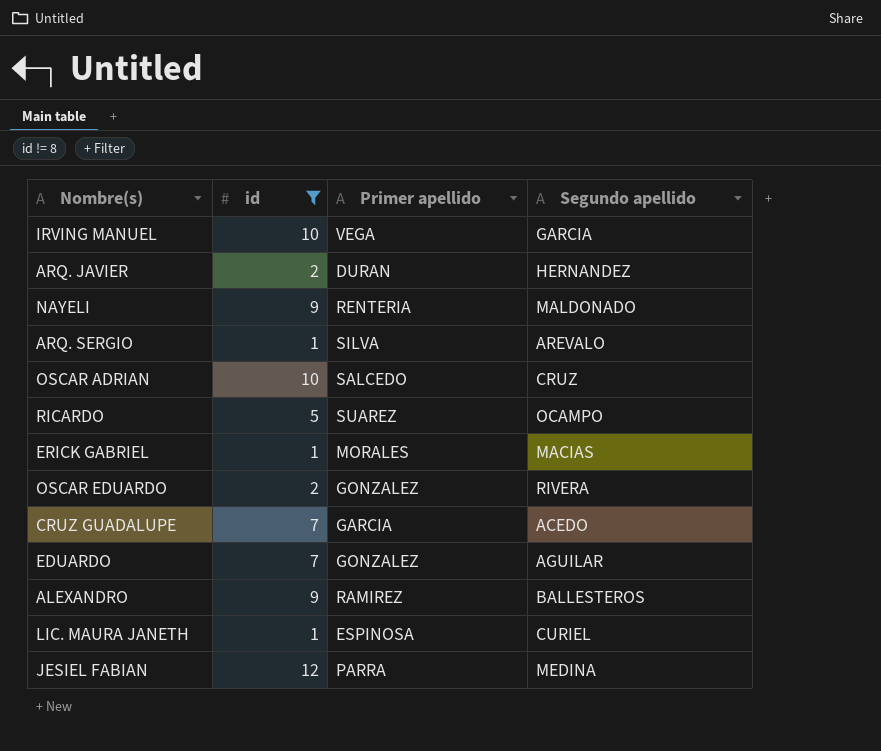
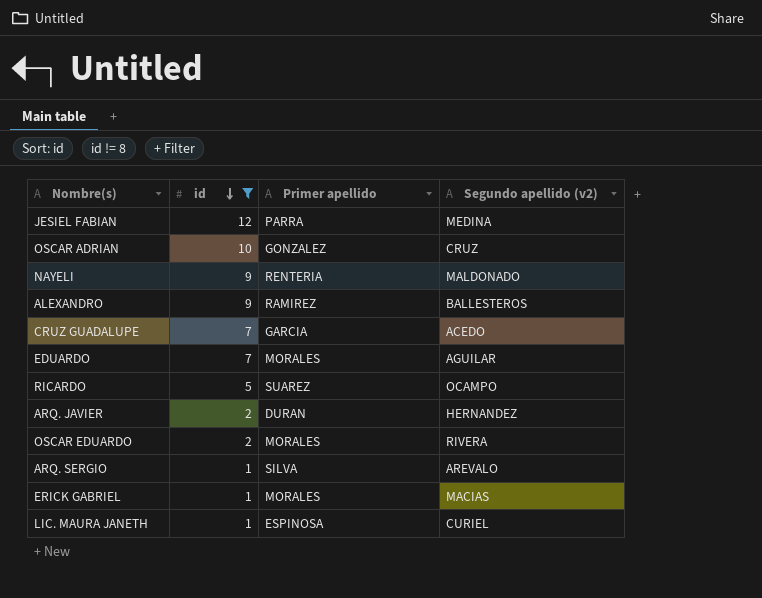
row order: none -> id descending
column name: Segundo apellido -> Segundo apellido (v2)
row IRVING MANUEL: 10 | VEGA | GARCIA -> none
OSCAR ADRIAN | Primer apellido: SALCEDO -> GONZALEZ
EDUARDO | Primer apellido: GONZALEZ -> MORALES
OSCAR EDUARDO | Primer apellido: GONZALEZ -> MORALES

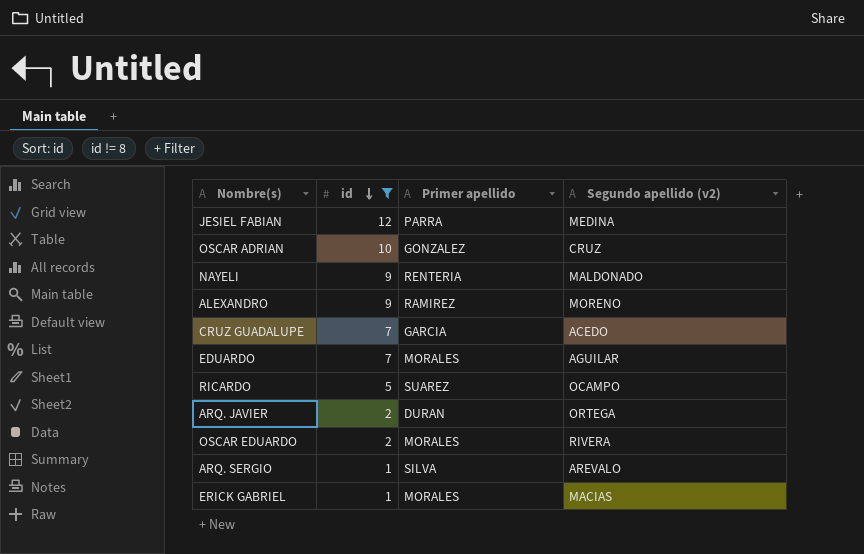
row LIC. MAURA JANETH: 1 | ESPINOSA | CURIEL -> none
ALEXANDRO | Segundo apellido (v2): BALLESTEROS -> MORENO
ARQ. JAVIER | Segundo apellido (v2): HERNANDEZ -> ORTEGA

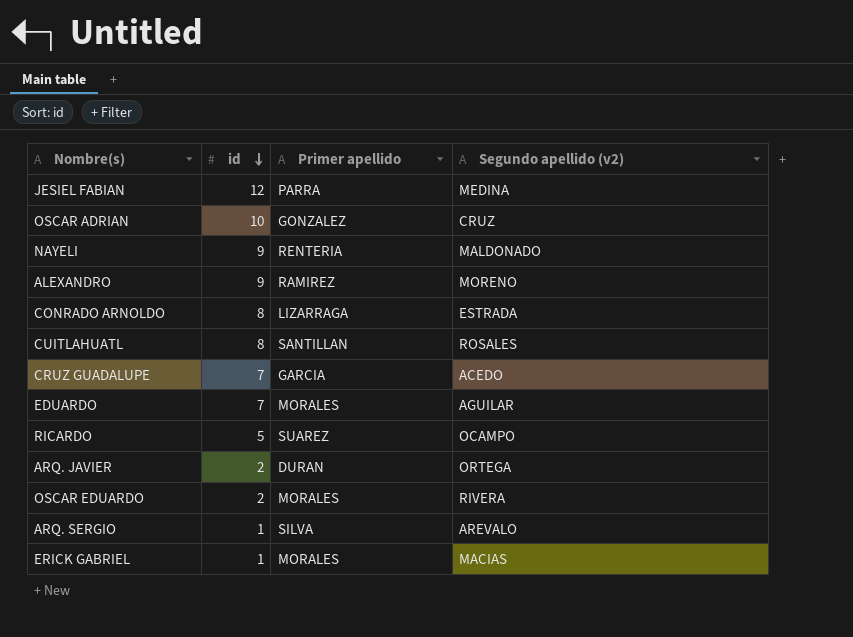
filter: id != 8 -> none

